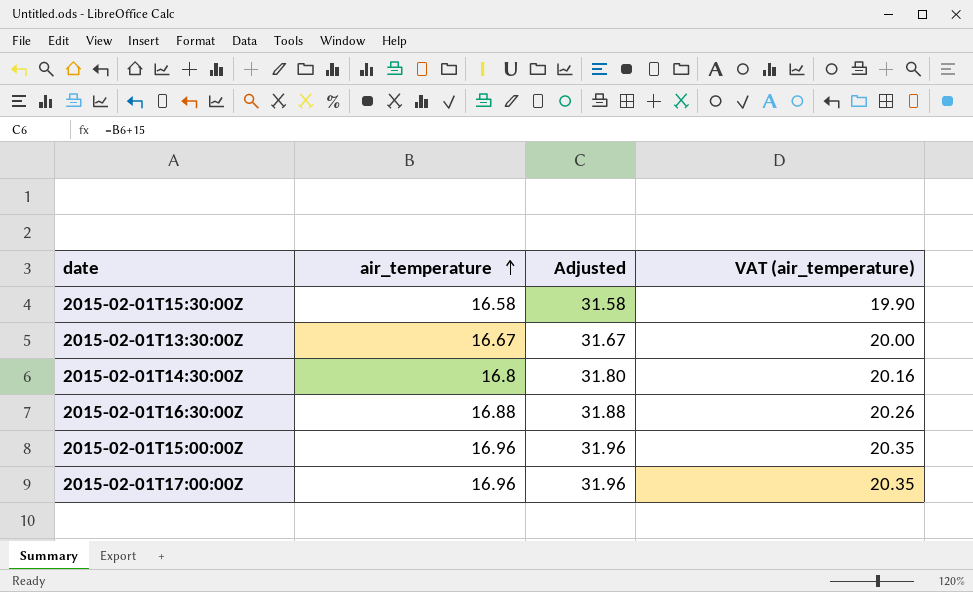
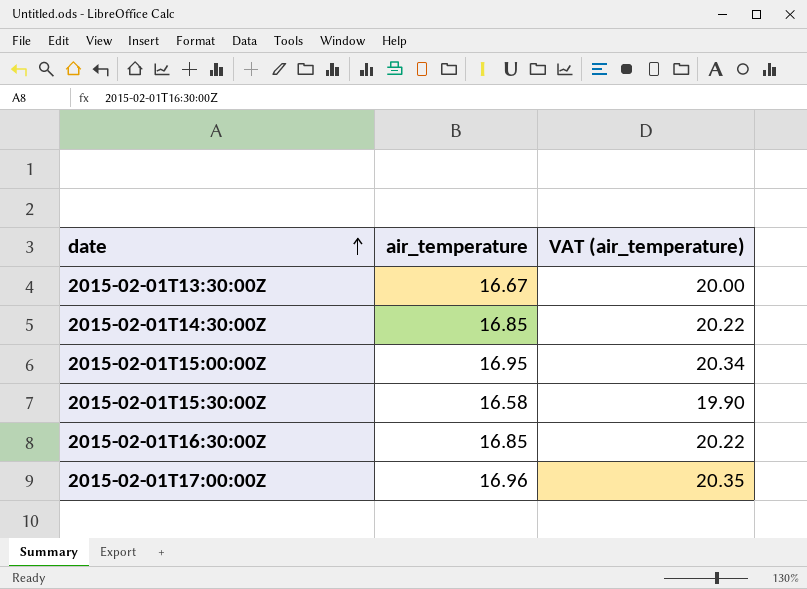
row order: air_temperature ascending -> date ascending
column Adjusted | formula: [air_temperature] + 15 -> none
2015-02-01T14:30:00Z | air_temperature: 16.8 -> 16.85
2015-02-01T14:30:00Z | VAT (air_temperature): 20.16 -> 20.22
2015-02-01T15:00:00Z | air_temperature: 16.96 -> 16.95
2015-02-01T15:00:00Z | VAT (air_temperature): 20.35 -> 20.34
2015-02-01T16:30:00Z | air_temperature: 16.88 -> 16.85
2015-02-01T16:30:00Z | VAT (air_temperature): 20.26 -> 20.22

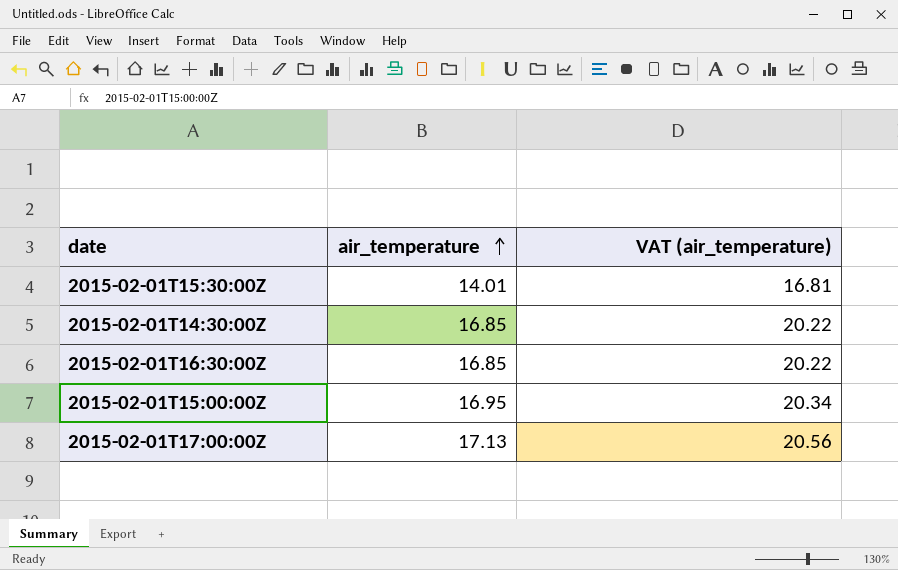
row order: date ascending -> air_temperature ascending
row 2015-02-01T13:30:00Z: 16.67 | 20.00 -> none
2015-02-01T15:30:00Z | air_temperature: 16.58 -> 14.01
2015-02-01T15:30:00Z | VAT (air_temperature): 19.90 -> 16.81
2015-02-01T17:00:00Z | air_temperature: 16.96 -> 17.13
2015-02-01T17:00:00Z | VAT (air_temperature): 20.35 -> 20.56

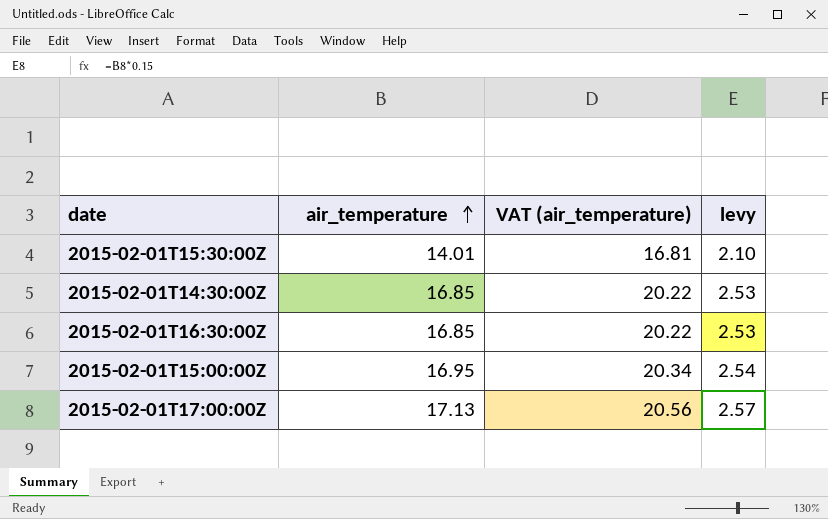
column levy | formula: none -> [air_temperature] * 0.15

